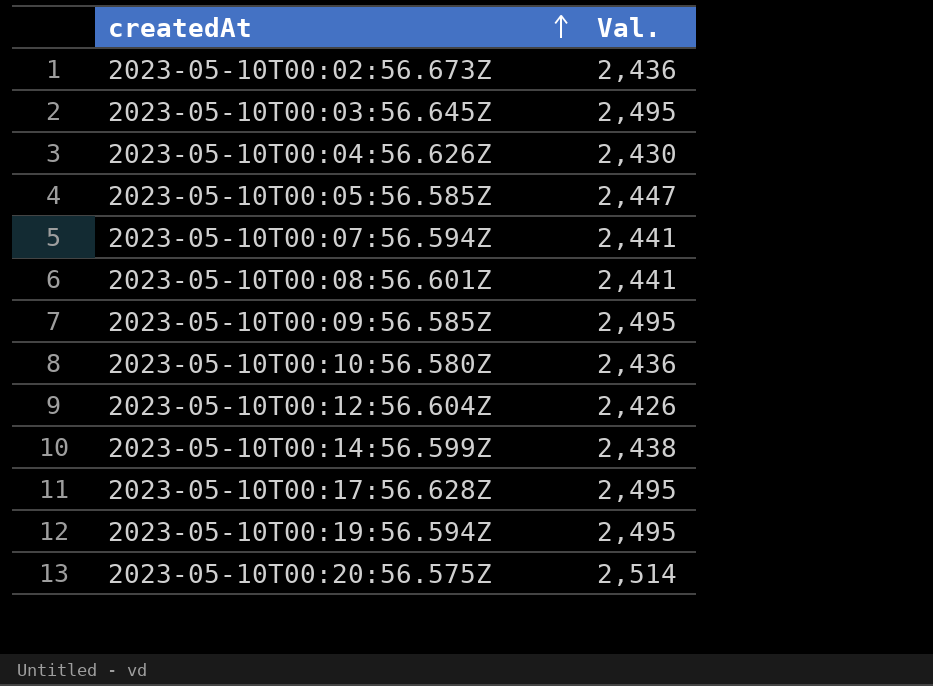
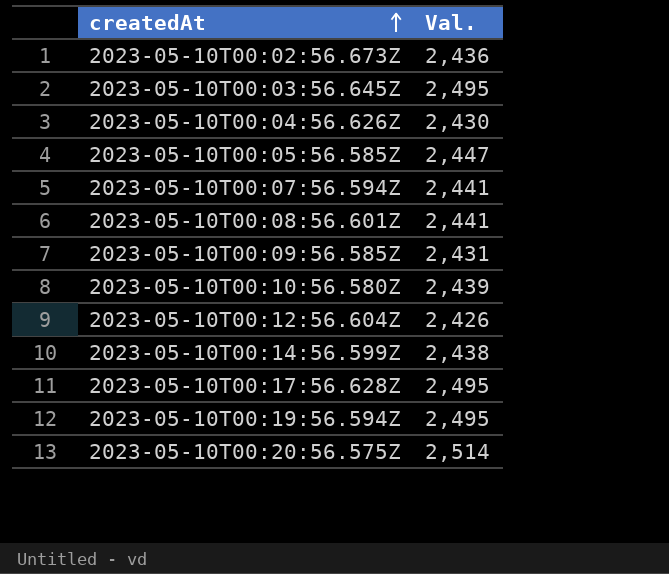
2023-05-10T00:09:56.585Z | Val.: 2,495 -> 2,431
2023-05-10T00:10:56.580Z | Val.: 2,436 -> 2,439

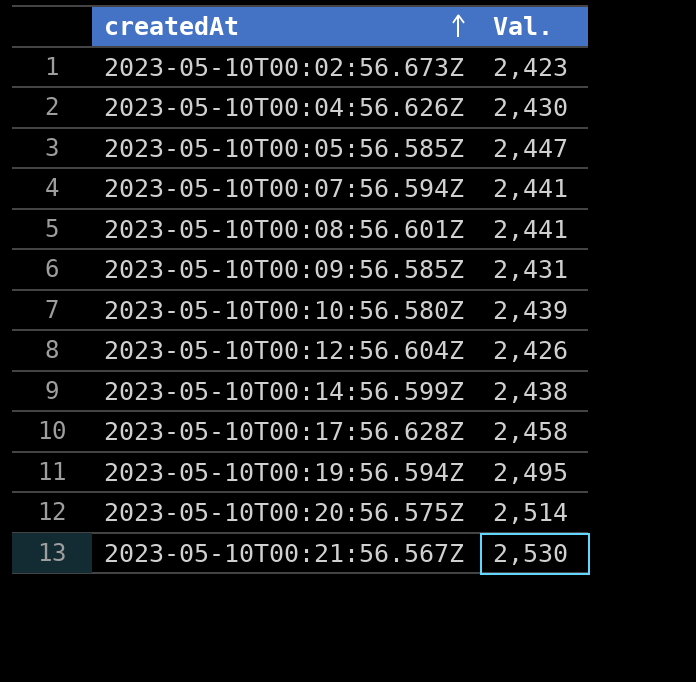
row 2023-05-10T00:03:56.645Z: 2,495 -> none
2023-05-10T00:02:56.673Z | Val.: 2,436 -> 2,423
2023-05-10T00:17:56.628Z | Val.: 2,495 -> 2,458
row 2023-05-10T00:21:56.567Z: none -> 2,530

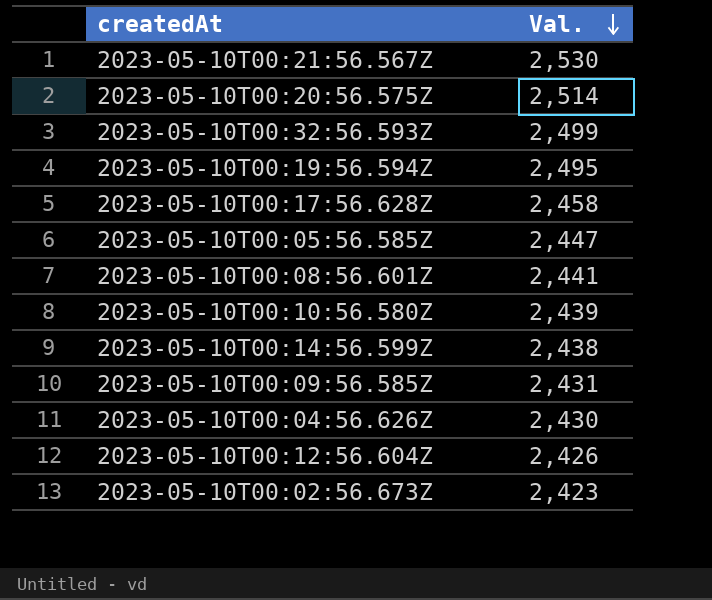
row order: createdAt ascending -> Val. descending
row 2023-05-10T00:07:56.594Z: 2,441 -> none
row 2023-05-10T00:32:56.593Z: none -> 2,499

